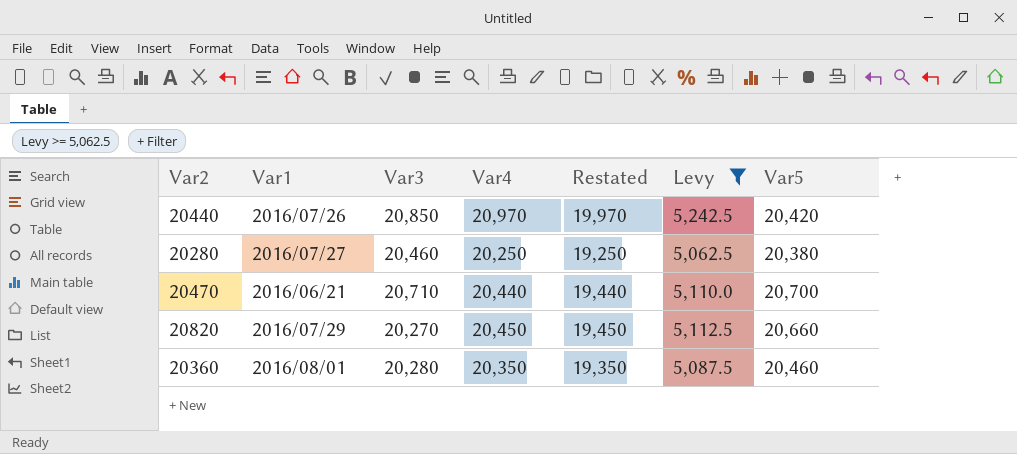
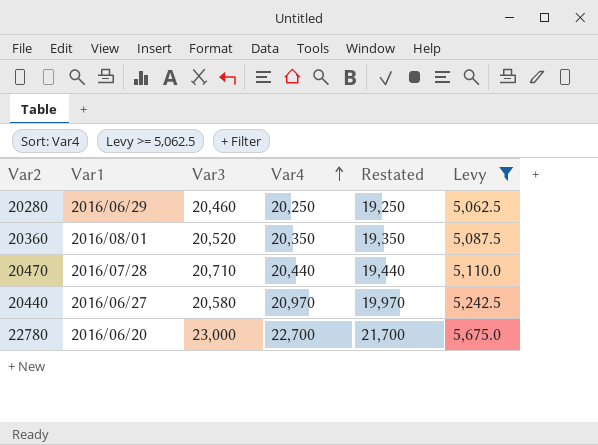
row order: none -> Var4 ascending
column Var5 | position: 7 -> none
row 20820: 2016/07/29 | 20,270 | 20,450 | 19,450 | 5,112.5 | 20,660 -> none
20280 | Var1: 2016/07/27 -> 2016/06/29
20360 | Var3: 20,280 -> 20,520
20470 | Var1: 2016/06/21 -> 2016/07/28
20440 | Var1: 2016/07/26 -> 2016/06/27
20440 | Var3: 20,850 -> 20,580
row 22780: none -> 2016/06/20 | 23,000 | 22,700 | 21,700 | 5,675.0

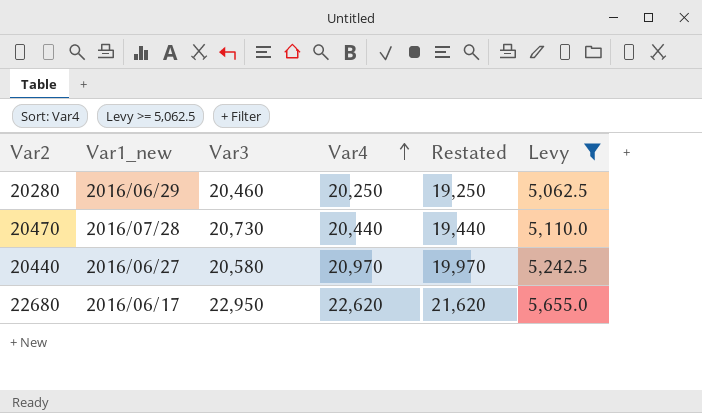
column name: Var1 -> Var1_new
row 20360: 2016/08/01 | 20,520 | 20,350 | 19,350 | 5,087.5 -> none
row 22780: 2016/06/20 | 23,000 | 22,700 | 21,700 | 5,675.0 -> none
20470 | Var3: 20,710 -> 20,730
row 22680: none -> 2016/06/17 | 22,950 | 22,620 | 21,620 | 5,655.0

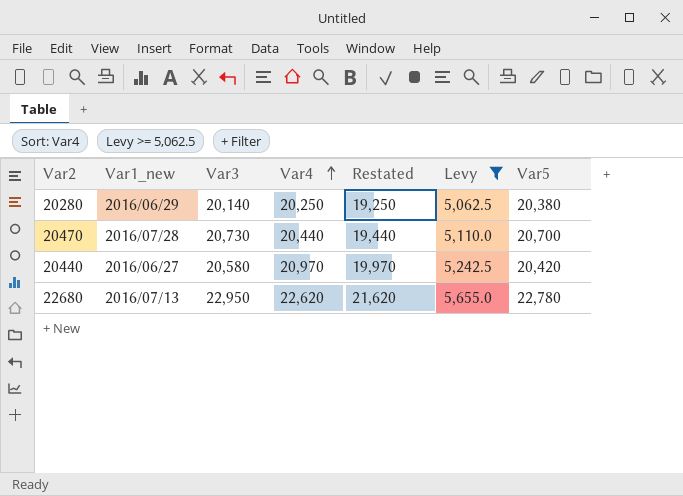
column Var5 | position: none -> 7
20280 | Var3: 20,460 -> 20,140
22680 | Var1_new: 2016/06/17 -> 2016/07/13

